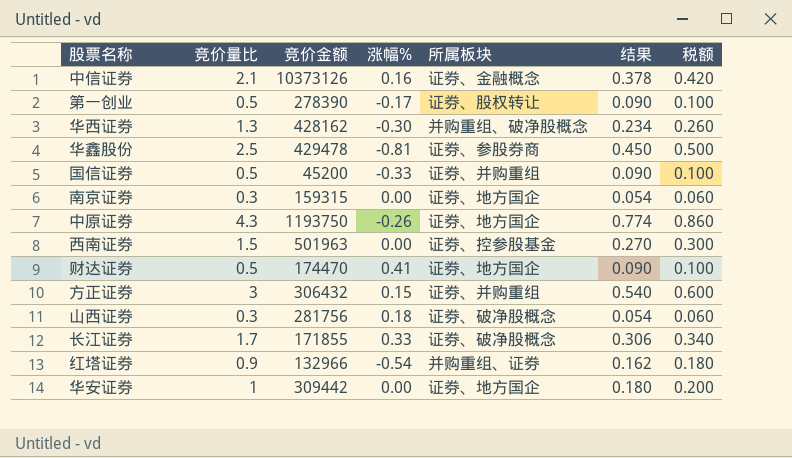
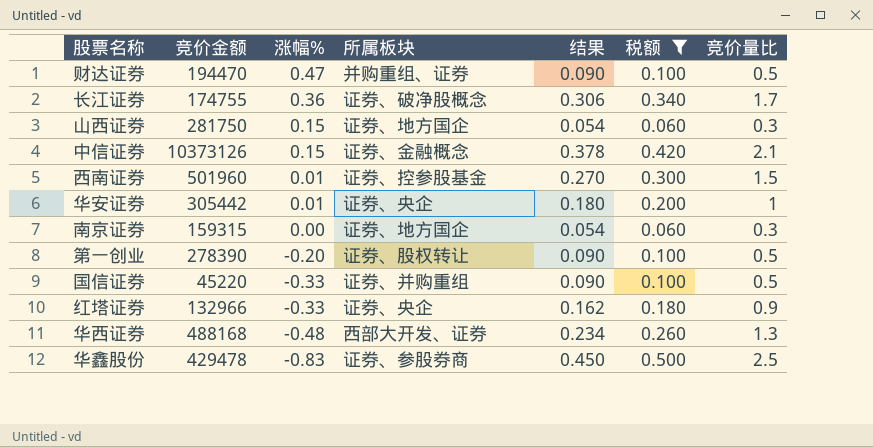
filter: none -> 税额 <= 0.500
row order: none -> 涨幅% descending
column 竞价量比 | position: 2 -> 7
财达证券 | 竞价金额: 174470 -> 194470
财达证券 | 涨幅%: 0.41 -> 0.47
财达证券 | 所属板块: 证券、地方国企 -> 并购重组、证券
长江证券 | 竞价金额: 171855 -> 174755
长江证券 | 涨幅%: 0.33 -> 0.36
山西证券 | 竞价金额: 281756 -> 281750
山西证券 | 涨幅%: 0.18 -> 0.15
山西证券 | 所属板块: 证券、破净股概念 -> 证券、地方国企
中信证券 | 涨幅%: 0.16 -> 0.15
西南证券 | 竞价金额: 501963 -> 501960
西南证券 | 涨幅%: 0.00 -> 0.01
华安证券 | 竞价金额: 309442 -> 305442
华安证券 | 涨幅%: 0.00 -> 0.01
华安证券 | 所属板块: 证券、地方国企 -> 证券、央企
第一创业 | 涨幅%: -0.17 -> -0.20
国信证券 | 竞价金额: 45200 -> 45220
红塔证券 | 涨幅%: -0.54 -> -0.33
红塔证券 | 所属板块: 并购重组、证券 -> 证券、央企
华西证券 | 竞价金额: 428162 -> 488168
华西证券 | 涨幅%: -0.30 -> -0.48
华西证券 | 所属板块: 并购重组、破净股概念 -> 西部大开发、证券
华鑫股份 | 涨幅%: -0.81 -> -0.83

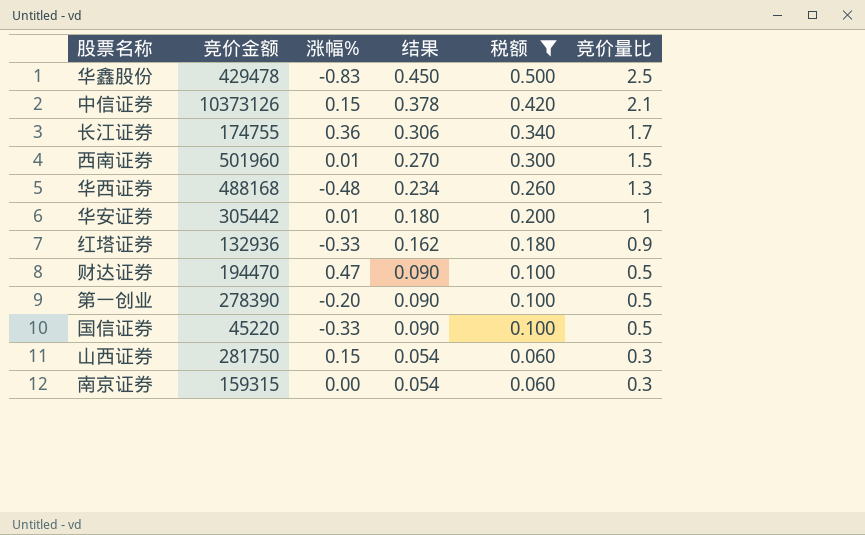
row order: 涨幅% descending -> 结果 descending
column 所属板块 | position: 4 -> none
红塔证券 | 竞价金额: 132966 -> 132936

